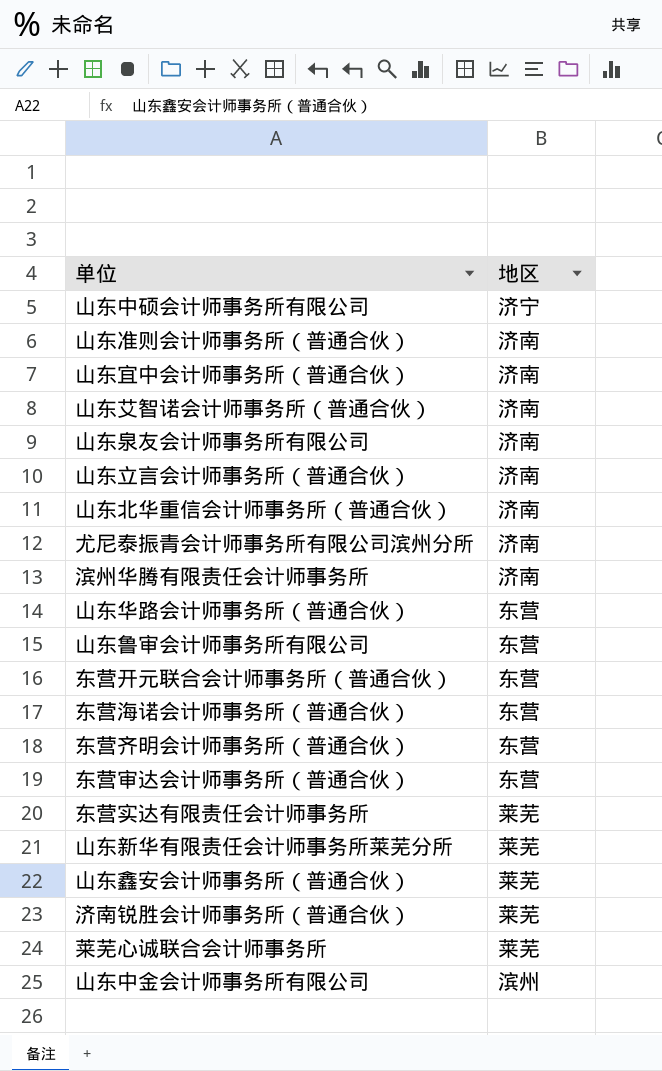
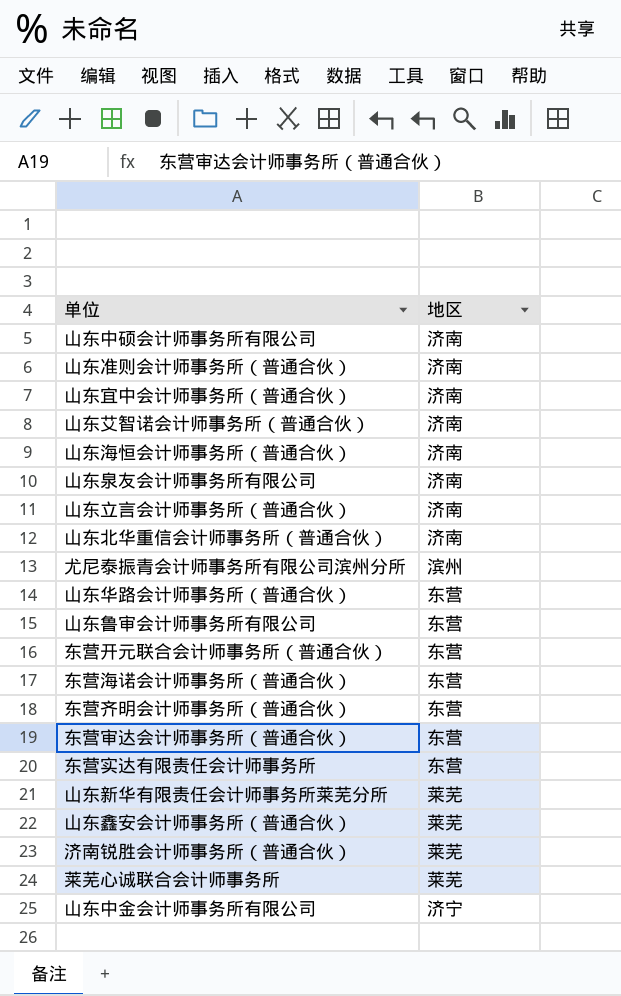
row 滨州华腾有限责任会计师事务所: 济南 -> none
山东中硕会计师事务所有限公司 | 地区: 济宁 -> 济南
row 山东海恒会计师事务所（普通合伙）: none -> 济南
尤尼泰振青会计师事务所有限公司滨州分所 | 地区: 济南 -> 滨州
东营实达有限责任会计师事务所 | 地区: 莱芜 -> 东营
山东中金会计师事务所有限公司 | 地区: 滨州 -> 济宁

